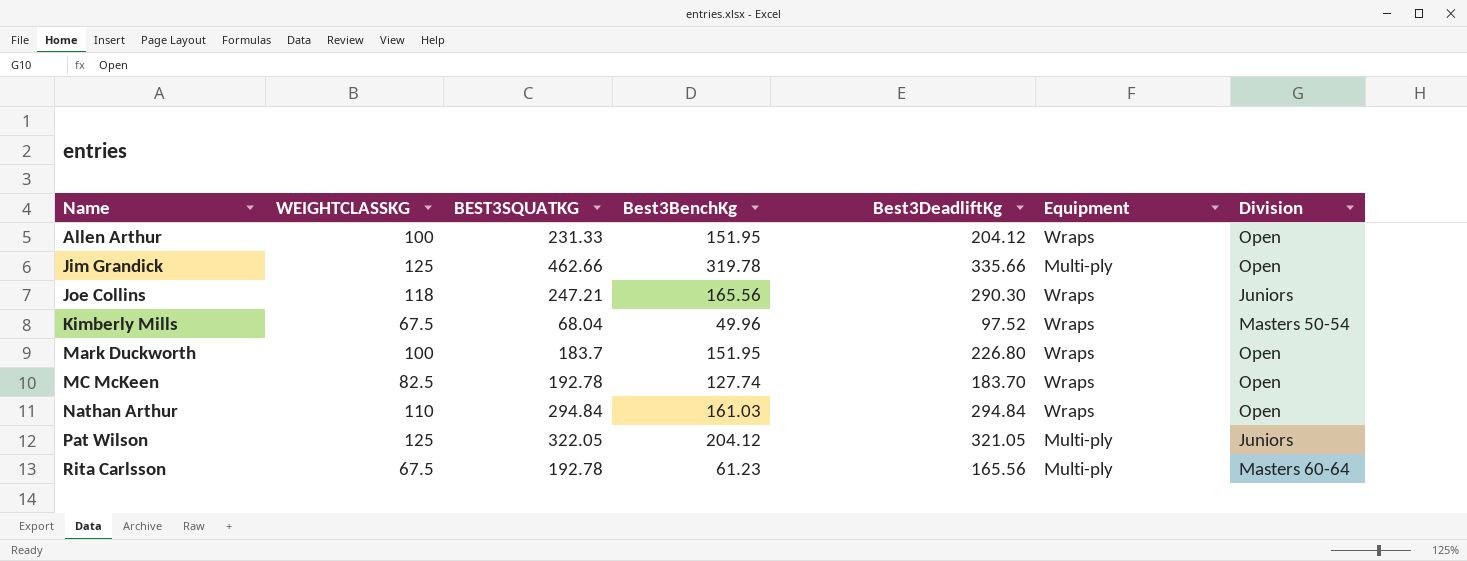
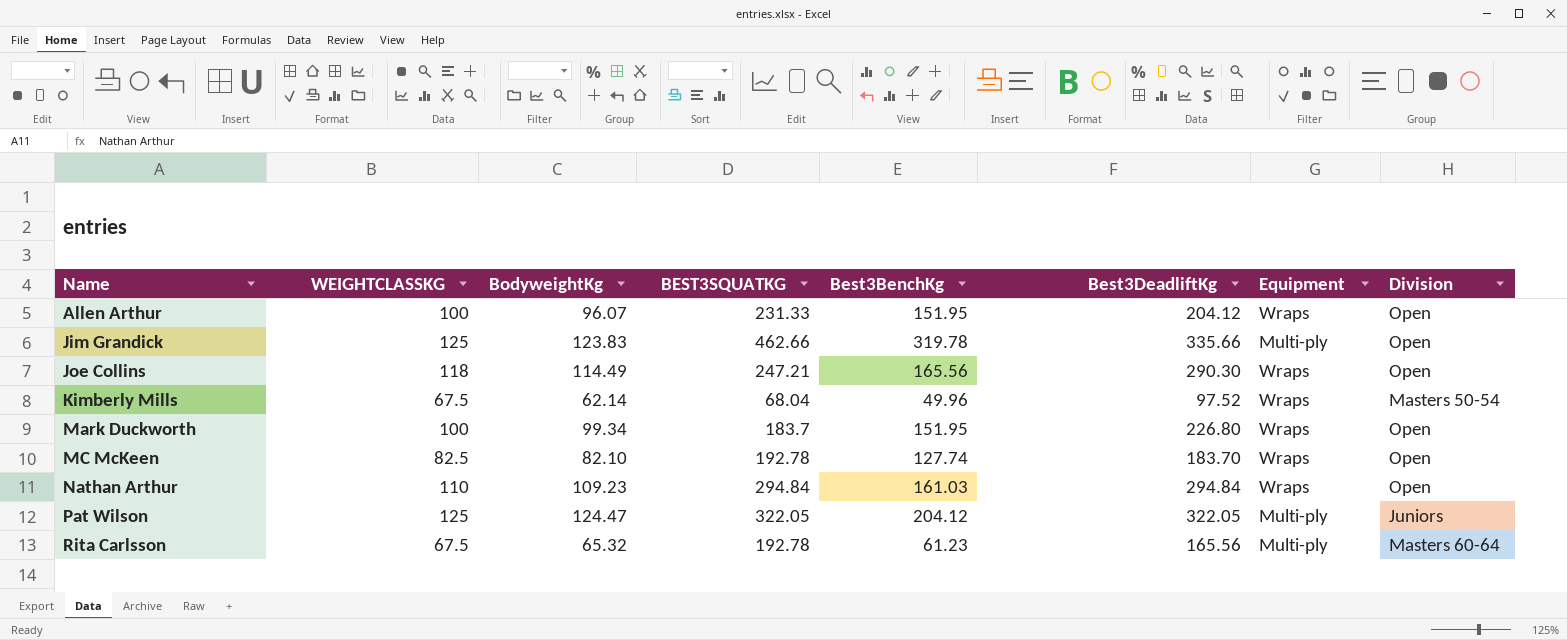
column BodyweightKg | position: none -> 3
Joe Collins | Division: Juniors -> Open
Pat Wilson | Best3DeadliftKg: 321.05 -> 322.05

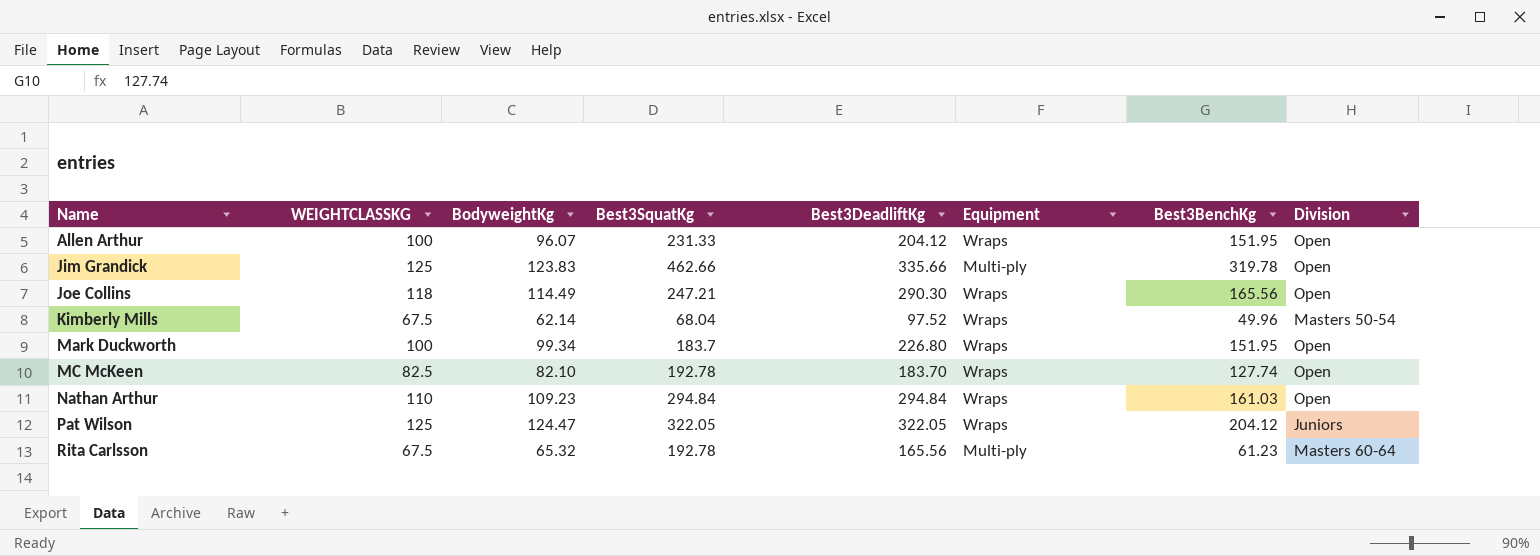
column name: BEST3SQUATKG -> Best3SquatKg
column Best3BenchKg | position: 5 -> 7
Pat Wilson | Equipment: Multi-ply -> Wraps

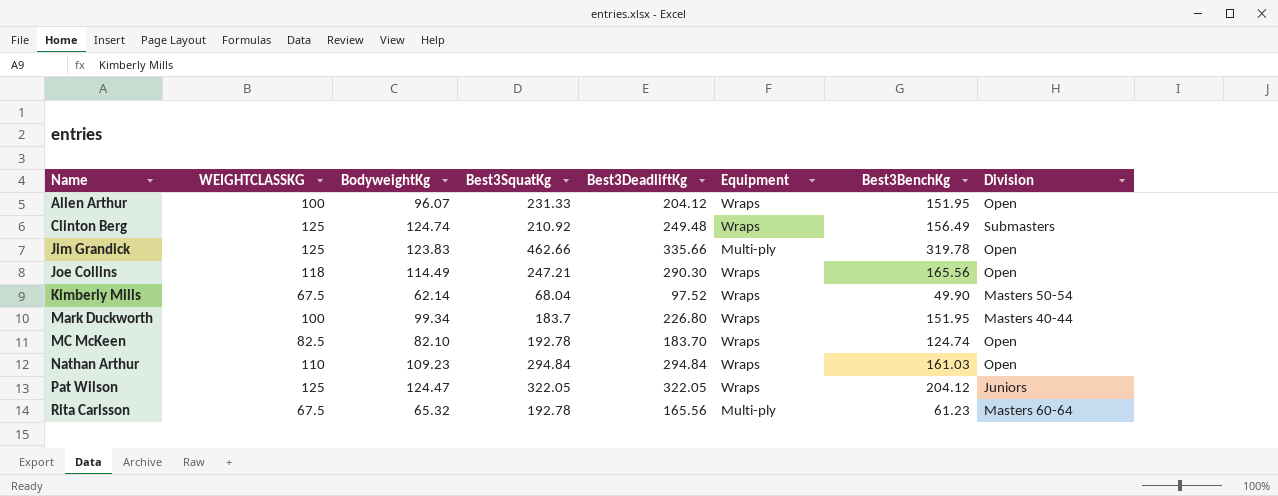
row Clinton Berg: none -> 125 | 124.74 | 210.92 | 249.48 | Wraps | 156.49 | Submasters
Kimberly Mills | Best3BenchKg: 49.96 -> 49.90
Mark Duckworth | Division: Open -> Masters 40-44
MC McKeen | Best3BenchKg: 127.74 -> 124.74

